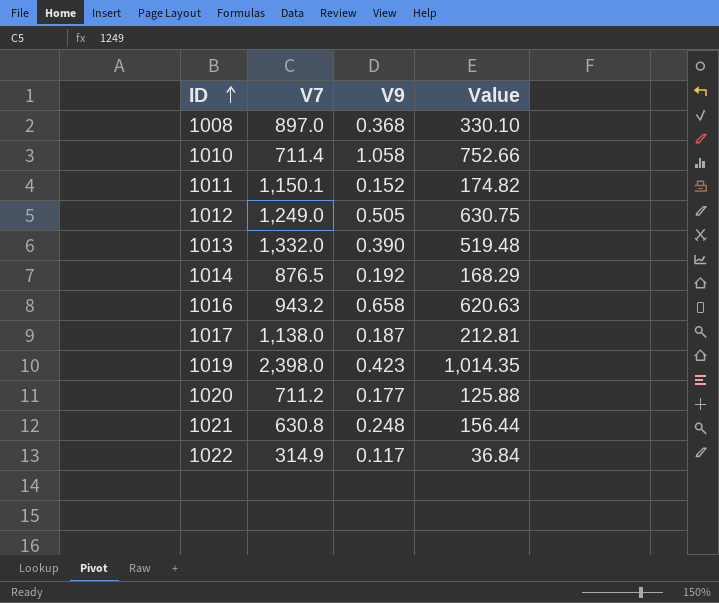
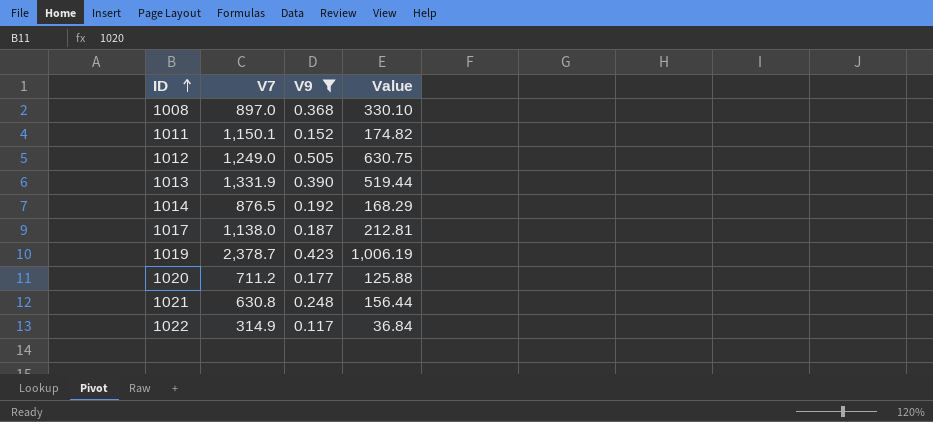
filter: none -> V9 <= 0.505
1013 | V7: 1,332.0 -> 1,331.9
1013 | Value: 519.48 -> 519.44
1019 | V7: 2,398.0 -> 2,378.7
1019 | Value: 1,014.35 -> 1,006.19

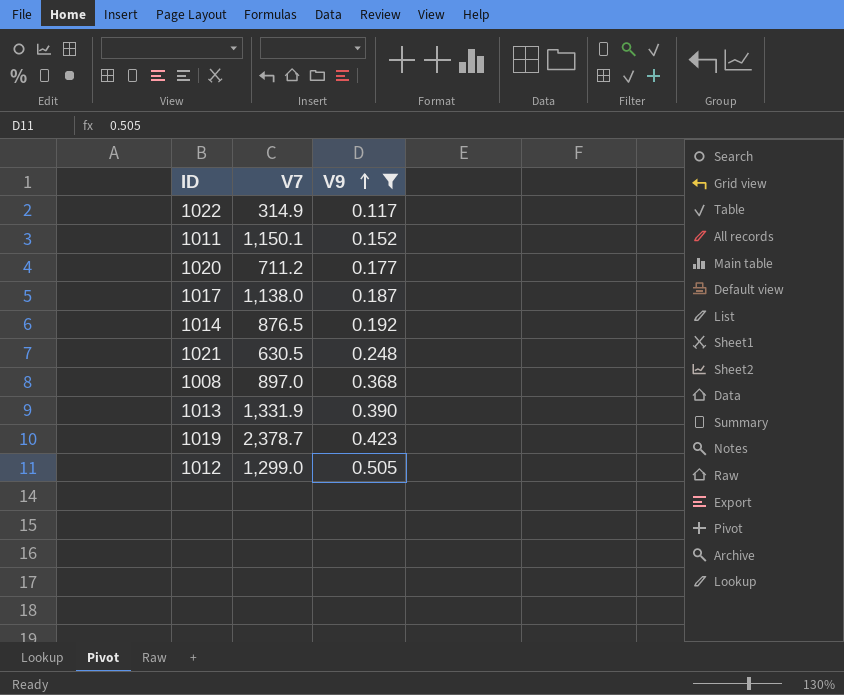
row order: ID ascending -> V9 ascending
column Value | formula: [V7] * [V9] -> none
1021 | V7: 630.8 -> 630.5
1012 | V7: 1,249.0 -> 1,299.0

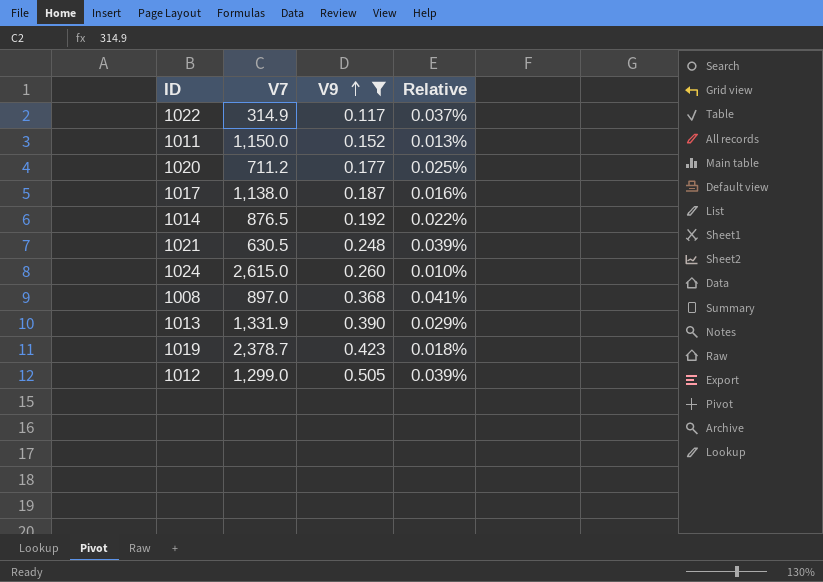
column Relative | formula: none -> [V9] / [V7]
1011 | V7: 1,150.1 -> 1,150.0
row 1024: none -> 2,615.0 | 0.260 | 0.010%

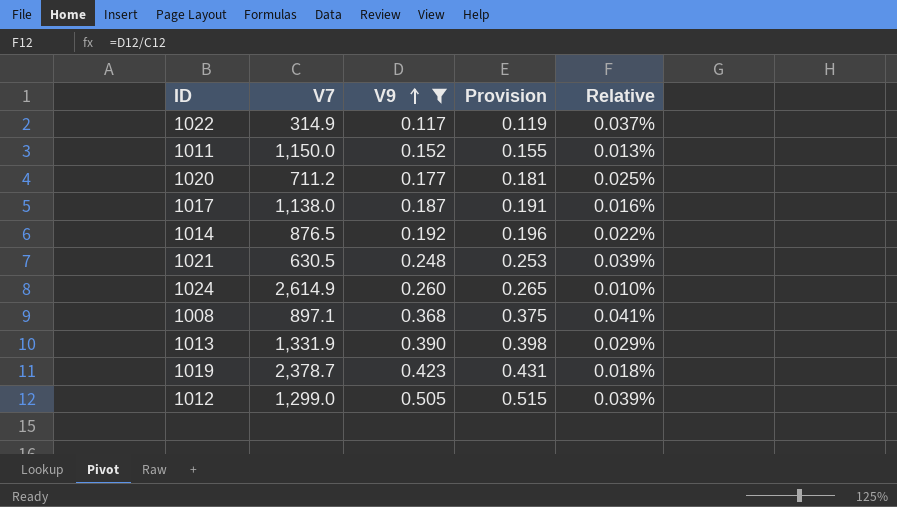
column Provision | formula: none -> [V9] * 1.02
1024 | V7: 2,615.0 -> 2,614.9
1008 | V7: 897.0 -> 897.1

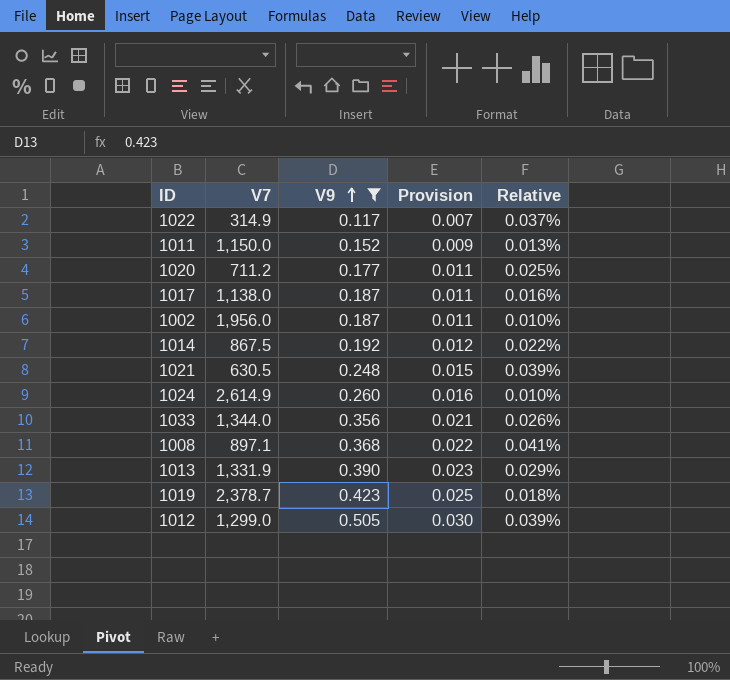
column Provision | formula: [V9] * 1.02 -> [V9] * 0.06
row 1002: none -> 1,956.0 | 0.187 | 0.011 | 0.010%
1014 | V7: 876.5 -> 867.5
row 1033: none -> 1,344.0 | 0.356 | 0.021 | 0.026%

